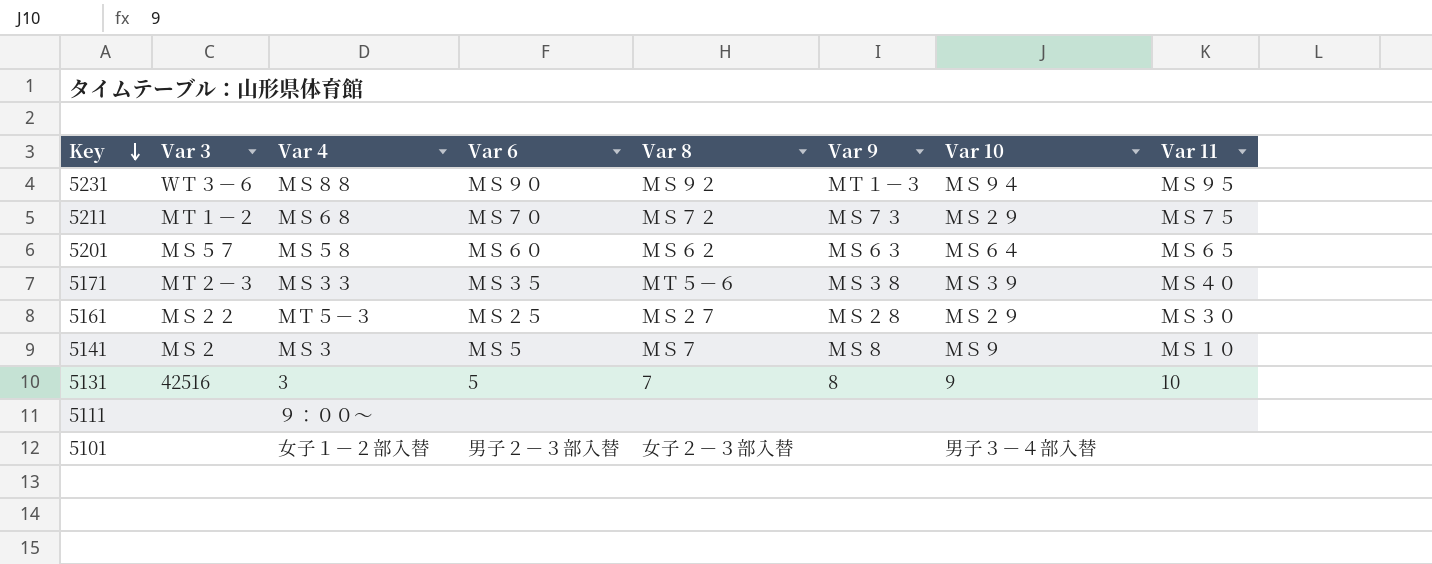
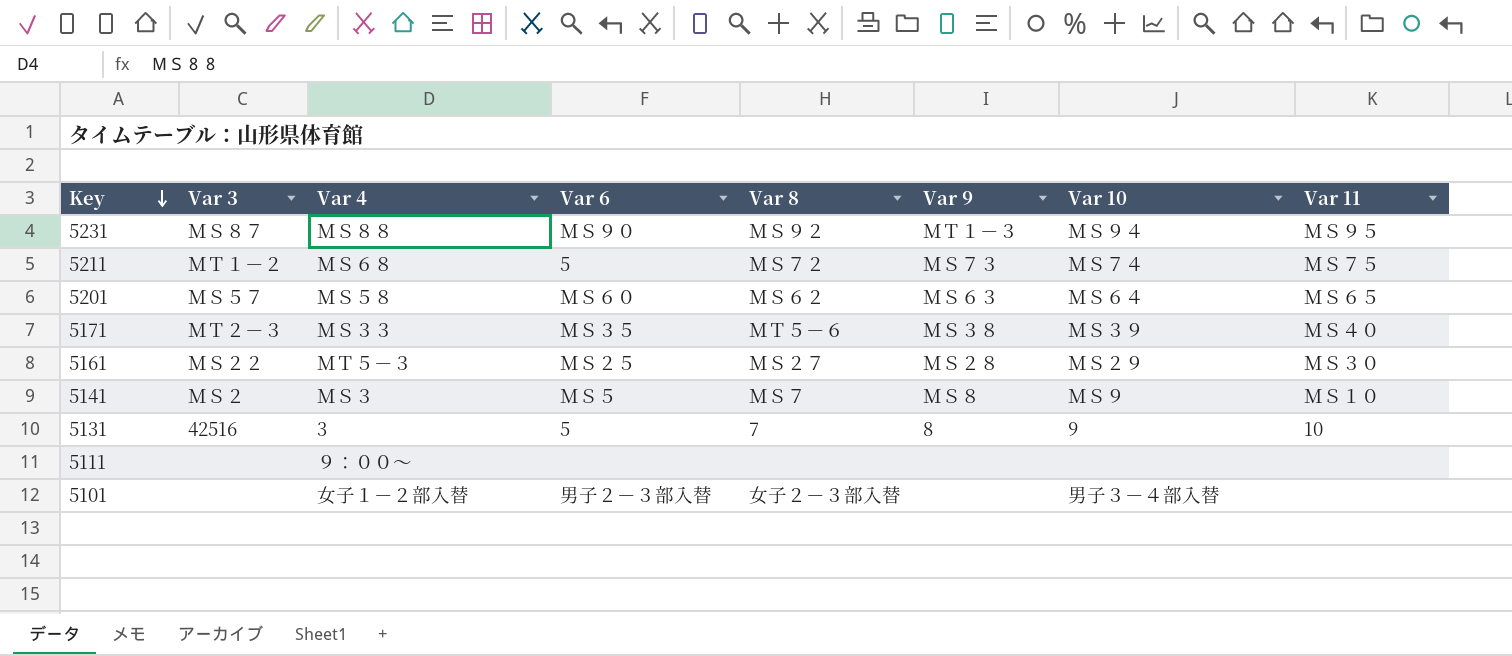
5231 | Var 3: ＷＴ３－６ -> ＭＳ８７
5211 | Var 6: ＭＳ７０ -> 5
5211 | Var 10: ＭＳ２９ -> ＭＳ７４

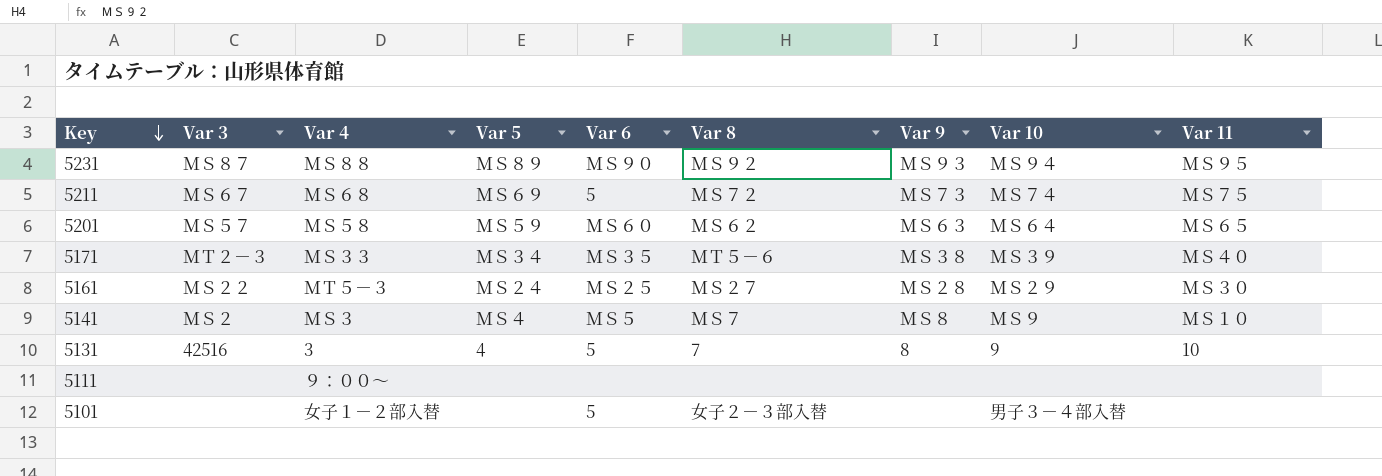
column Var 5 | position: none -> 4
5231 | Var 9: ＭＴ１－３ -> ＭＳ９３
5211 | Var 3: ＭＴ１－２ -> ＭＳ６７
5101 | Var 6: 男子２－３部入替 -> 5

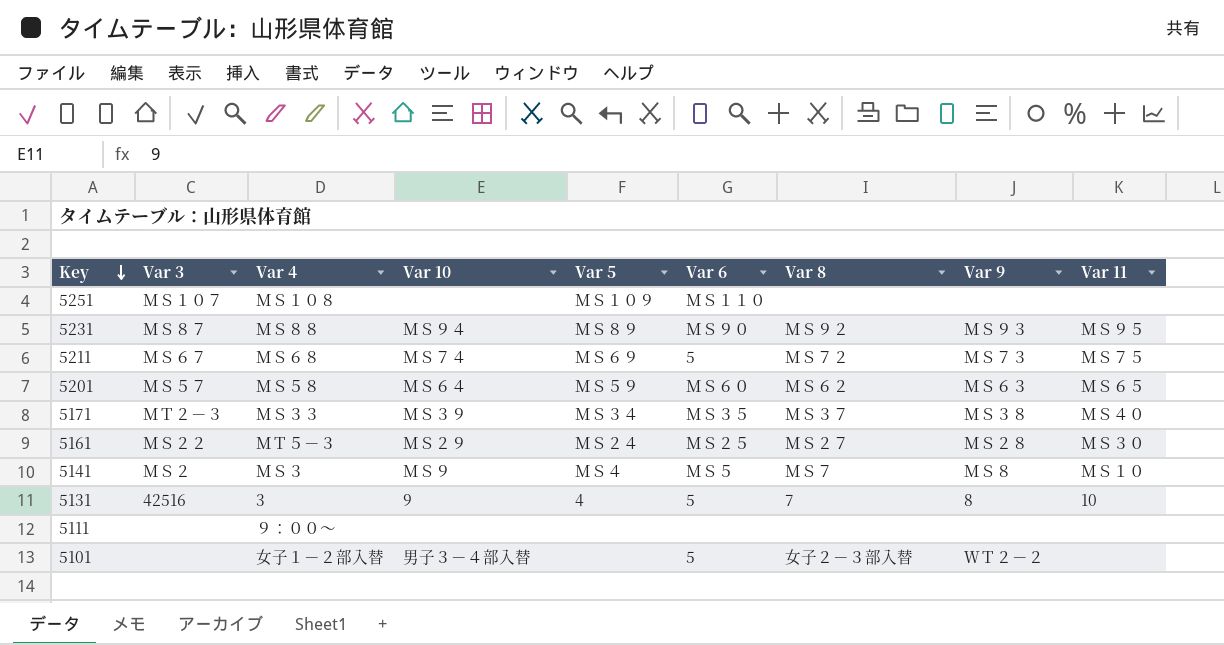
column Var 10 | position: 8 -> 4
row 5251: none -> ＭＳ１０７ | ＭＳ１０８ | none | ＭＳ１０９ | ＭＳ１１０ | none | none | none
5171 | Var 8: ＭＴ５－６ -> ＭＳ３７
5101 | Var 9: none -> ＷＴ２－２

